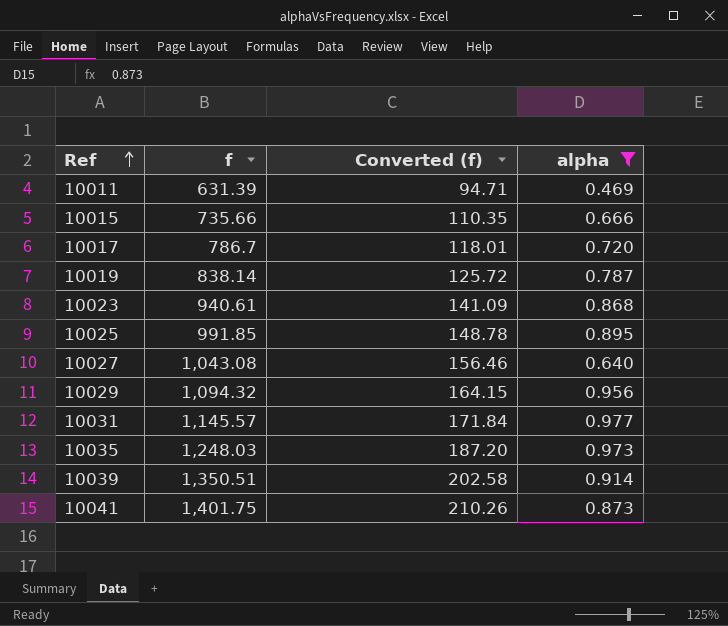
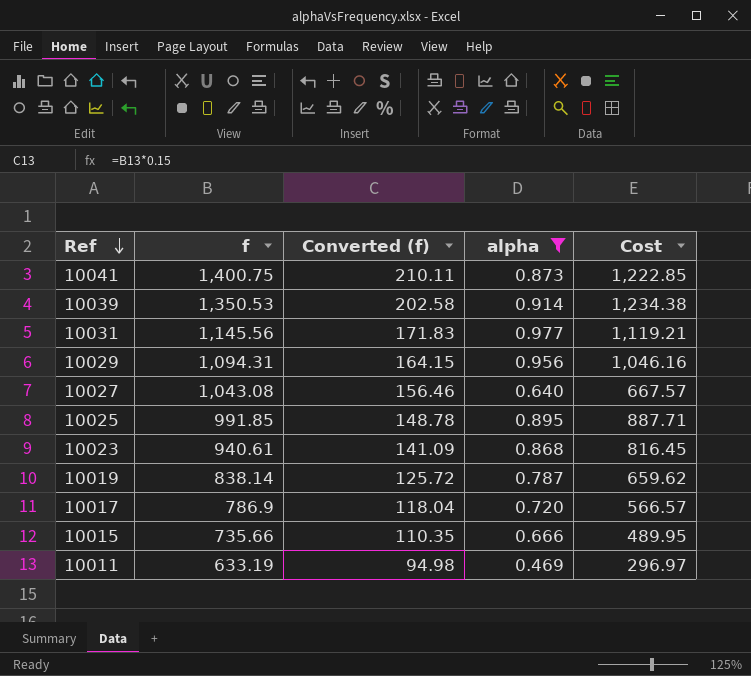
row order: Ref ascending -> Ref descending
column Cost | formula: none -> [f] * [alpha]
row 10035: 1,248.03 | 187.20 | 0.973 -> none
10041 | f: 1,401.75 -> 1,400.75
10041 | Converted (f): 210.26 -> 210.11
10039 | f: 1,350.51 -> 1,350.53
10031 | f: 1,145.57 -> 1,145.56
10031 | Converted (f): 171.84 -> 171.83
10029 | f: 1,094.32 -> 1,094.31
10017 | f: 786.7 -> 786.9
10017 | Converted (f): 118.01 -> 118.04
10011 | f: 631.39 -> 633.19
10011 | Converted (f): 94.71 -> 94.98

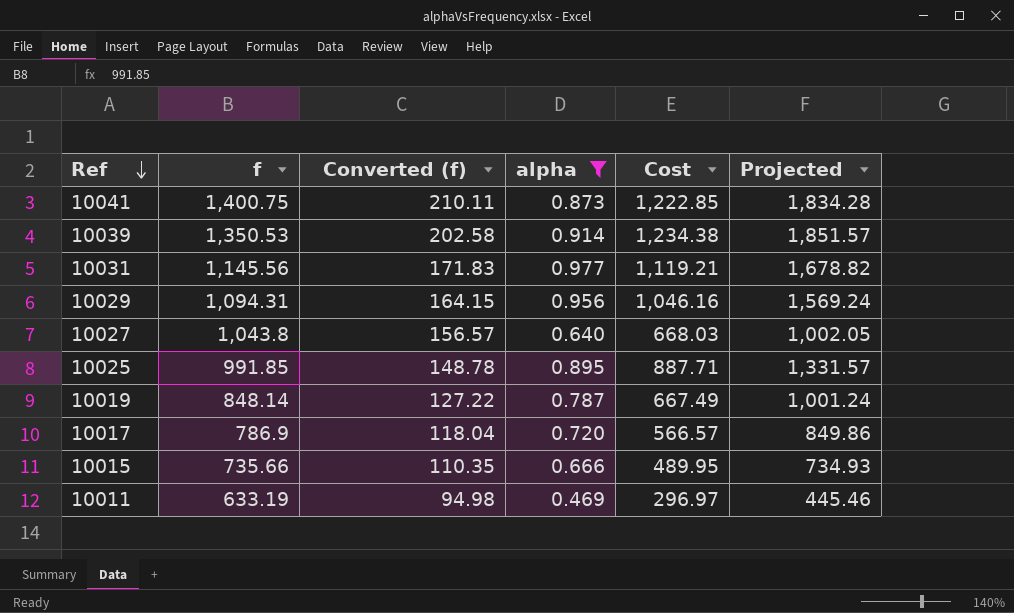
column Projected | formula: none -> [Cost] * 1.5
row 10023: 940.61 | 141.09 | 0.868 | 816.45 -> none
10027 | f: 1,043.08 -> 1,043.8
10027 | Converted (f): 156.46 -> 156.57
10027 | Cost: 667.57 -> 668.03
10019 | f: 838.14 -> 848.14
10019 | Converted (f): 125.72 -> 127.22
10019 | Cost: 659.62 -> 667.49

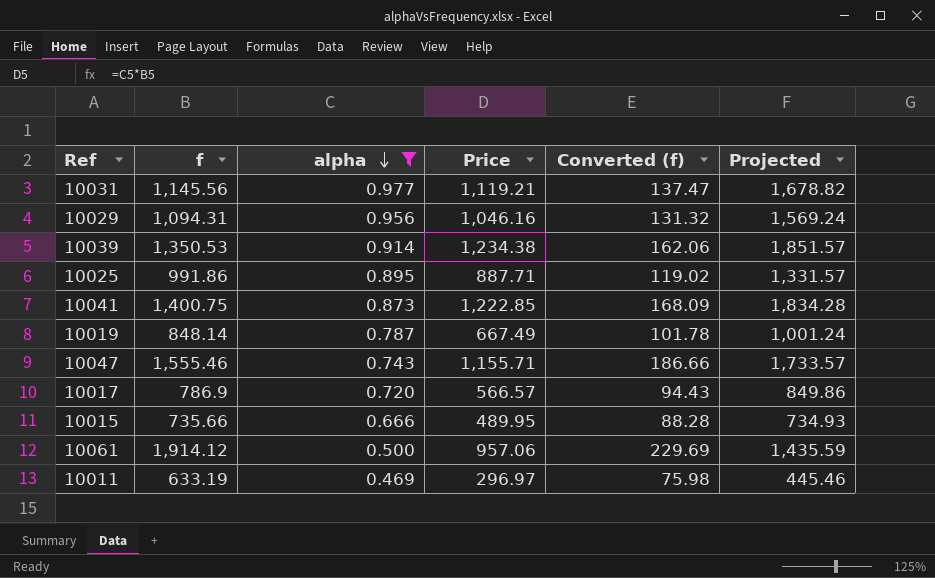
row order: Ref descending -> alpha descending
column name: Cost -> Price
column Converted (f) | formula: [f] * 0.15 -> [f] * 0.12
column Converted (f) | position: 3 -> 5
row 10027: 1,043.8 | 156.57 | 0.640 | 668.03 | 1,002.05 -> none
10025 | f: 991.85 -> 991.86
row 10047: none -> 1,555.46 | 0.743 | 1,155.71 | 186.66 | 1,733.57
row 10061: none -> 1,914.12 | 0.500 | 957.06 | 229.69 | 1,435.59

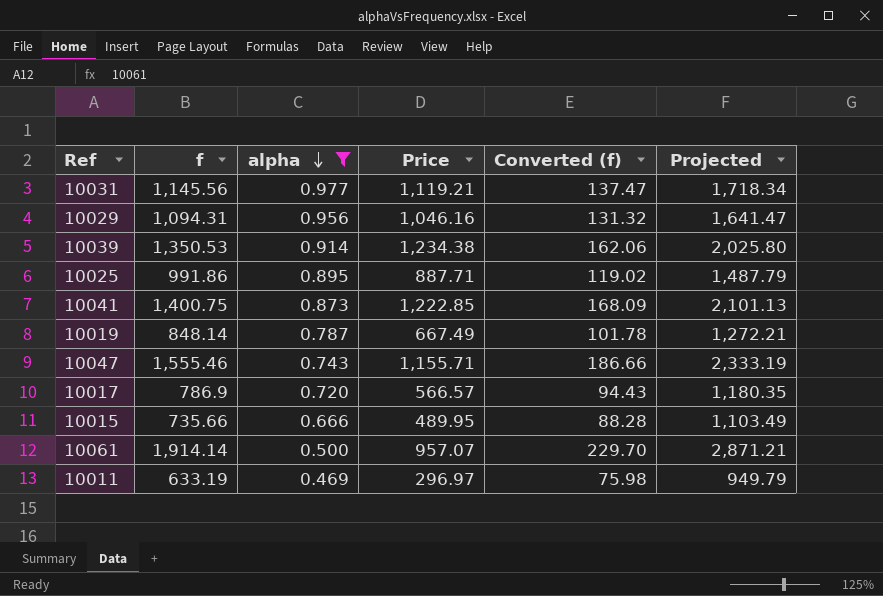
column Projected | formula: [Price] * 1.5 -> [f] * 1.5
10061 | f: 1,914.12 -> 1,914.14
10061 | Price: 957.06 -> 957.07
10061 | Converted (f): 229.69 -> 229.70

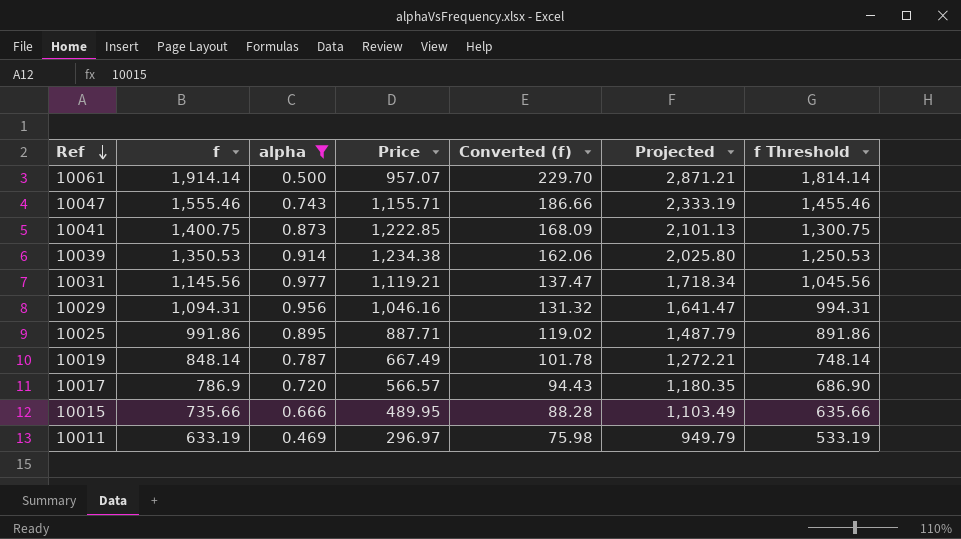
row order: alpha descending -> Ref descending
column f Threshold | formula: none -> [f] - 100

